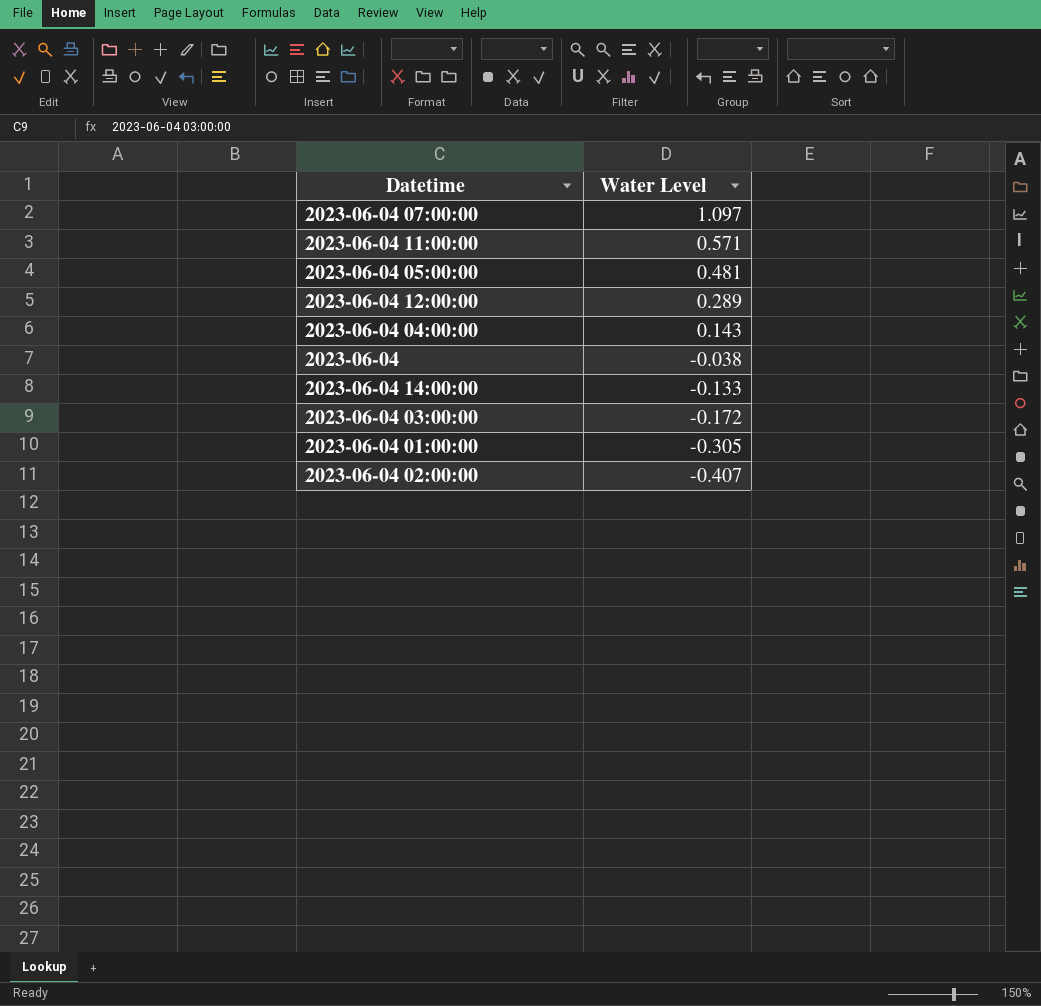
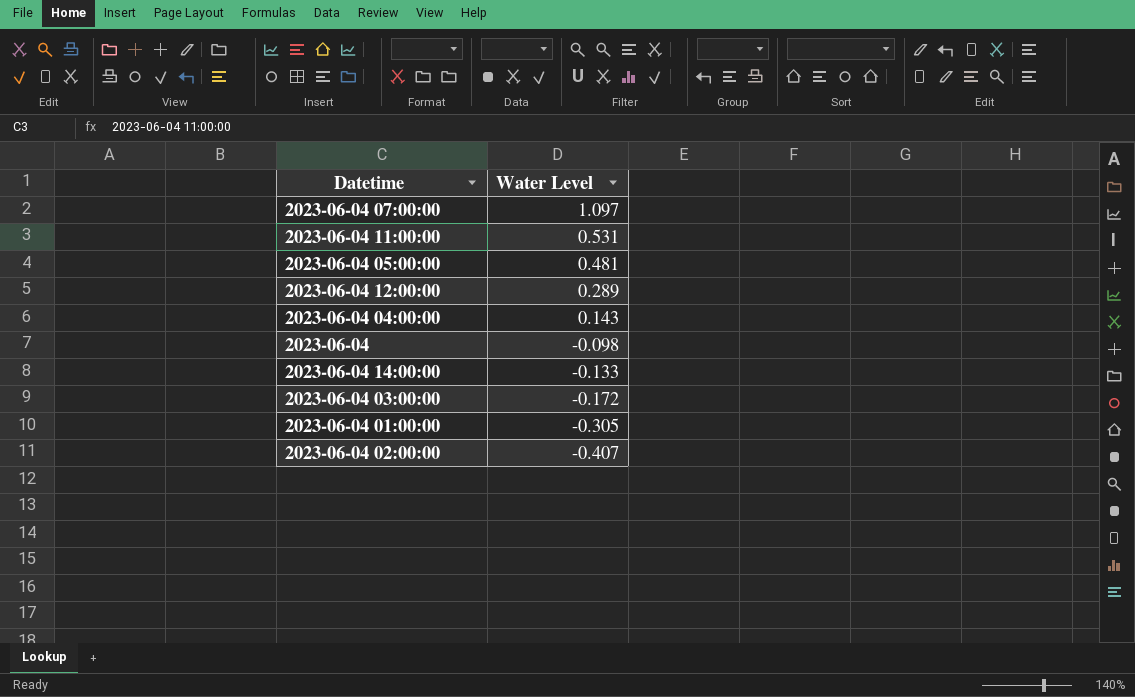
2023-06-04 11:00:00 | Water Level: 0.571 -> 0.531
2023-06-04 | Water Level: -0.038 -> -0.098

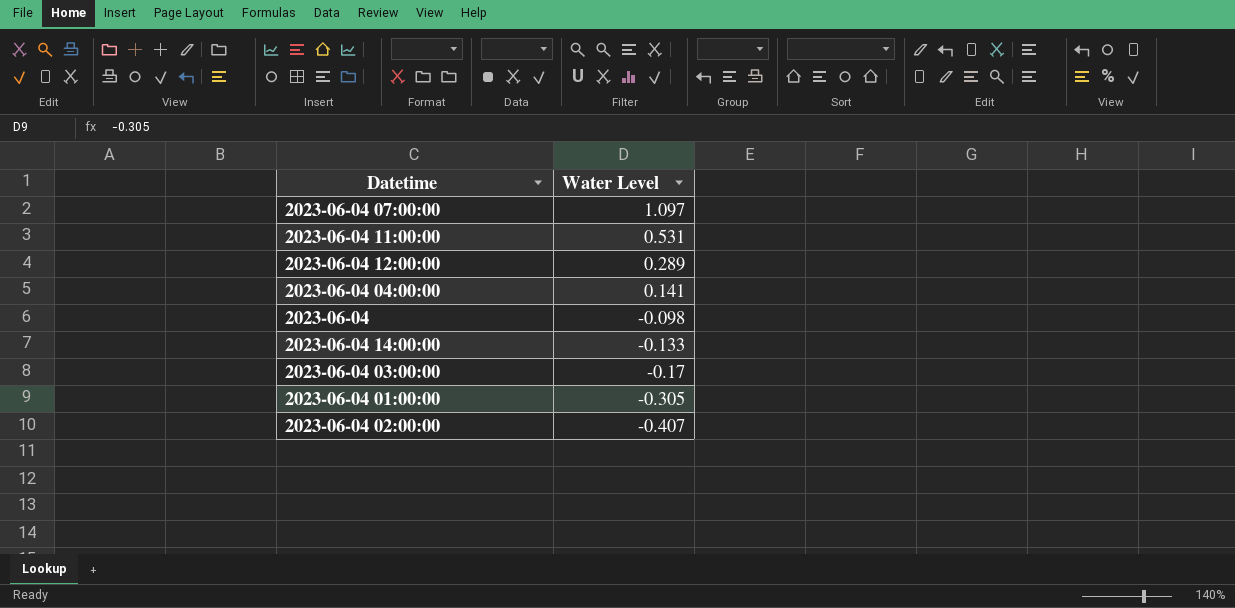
row 2023-06-04 05:00:00: 0.481 -> none
2023-06-04 04:00:00 | Water Level: 0.143 -> 0.141
2023-06-04 03:00:00 | Water Level: -0.172 -> -0.17

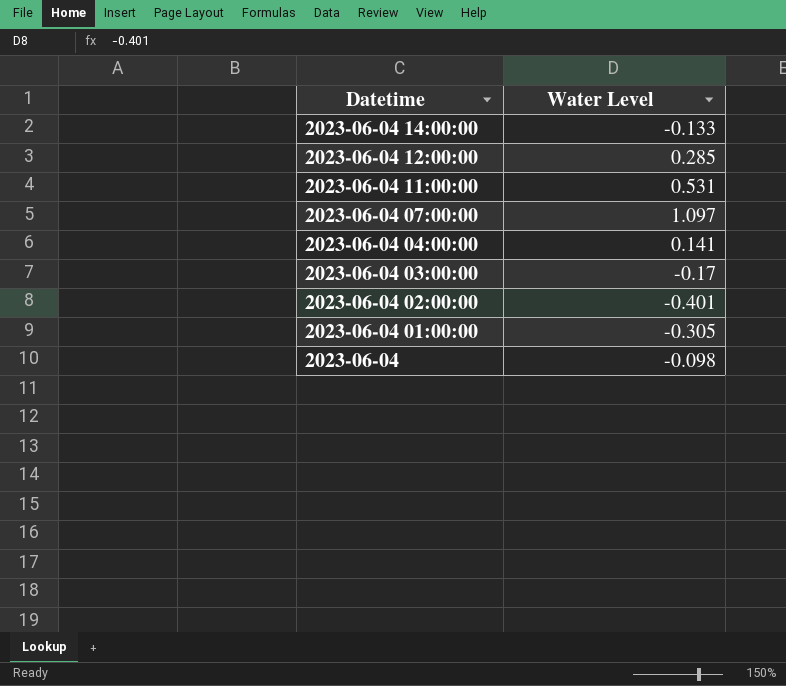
row order: Water Level descending -> Datetime descending
2023-06-04 12:00:00 | Water Level: 0.289 -> 0.285
2023-06-04 02:00:00 | Water Level: -0.407 -> -0.401

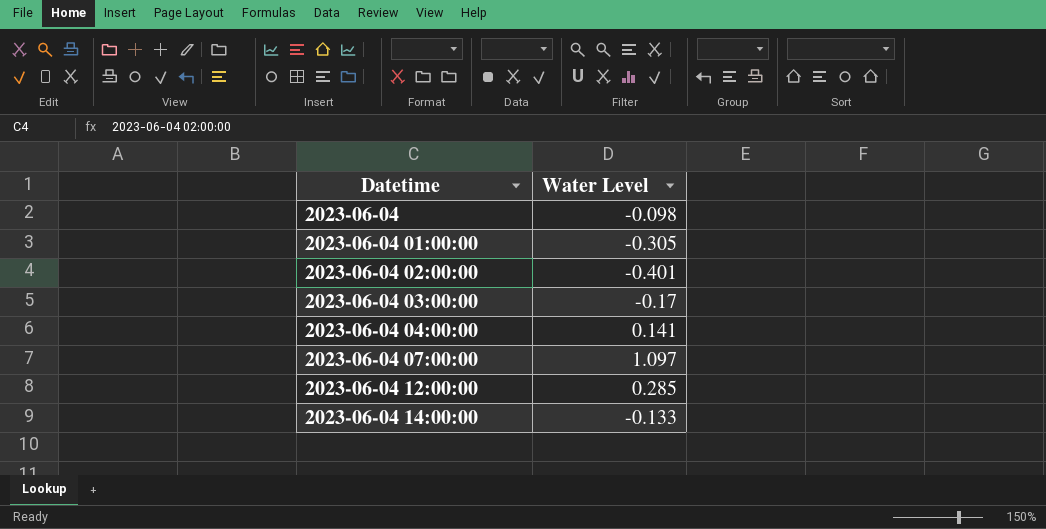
row order: Datetime descending -> Datetime ascending
row 2023-06-04 11:00:00: 0.531 -> none

